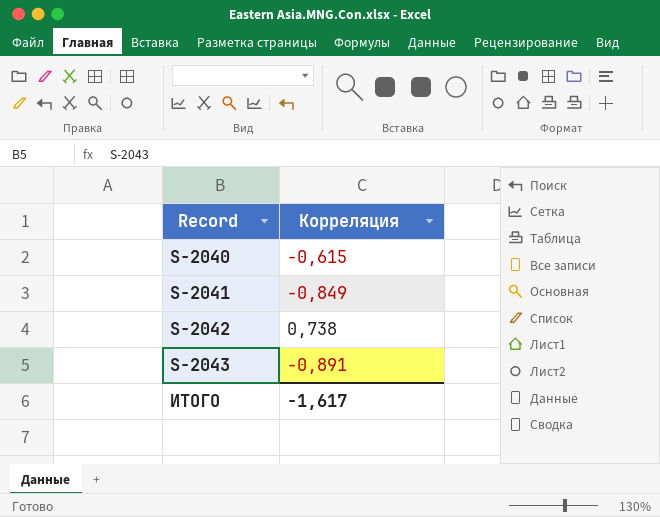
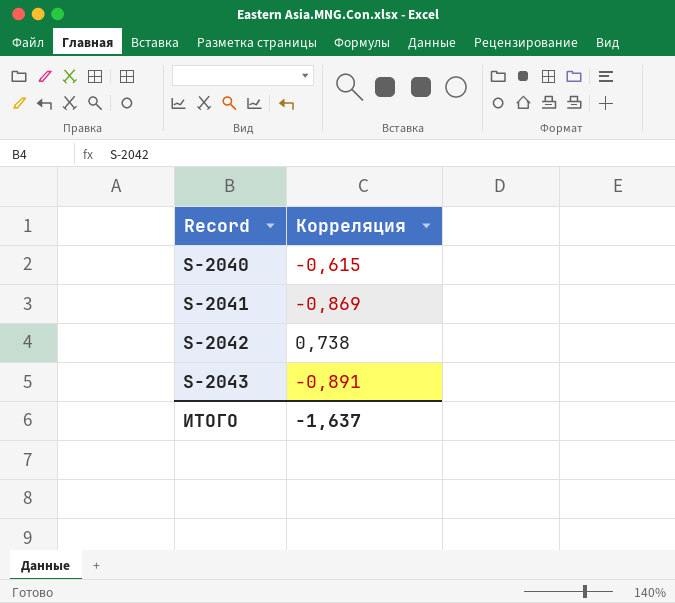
S-2041 | Корреляция: -0,849 -> -0,869
ИТОГО | Корреляция: -1,617 -> -1,637

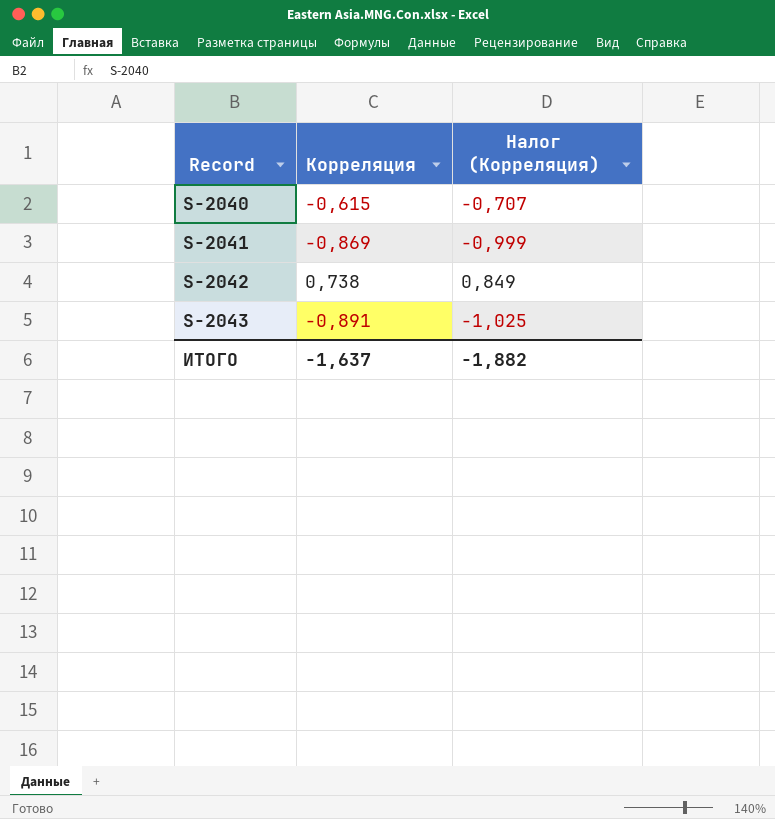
column Налог (Корреляция) | formula: none -> [Корреляция] * 1,15

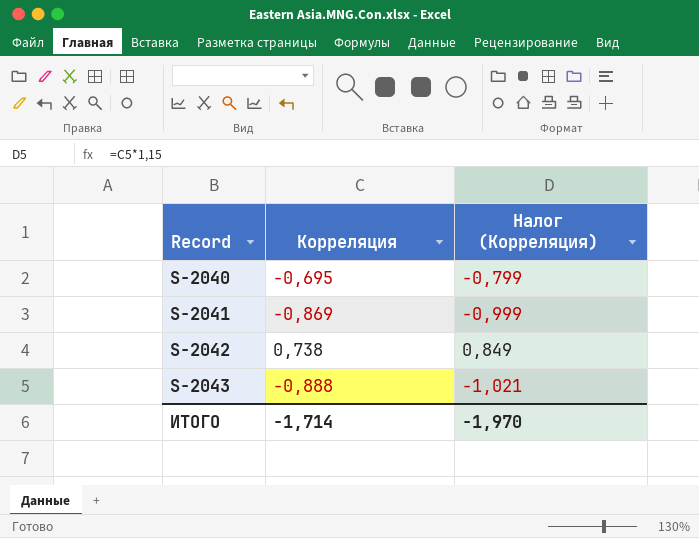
S-2040 | Корреляция: -0,615 -> -0,695
S-2040 | Налог (Корреляция): -0,707 -> -0,799
S-2043 | Корреляция: -0,891 -> -0,888
S-2043 | Налог (Корреляция): -1,025 -> -1,021
ИТОГО | Корреляция: -1,637 -> -1,714
ИТОГО | Налог (Корреляция): -1,882 -> -1,970

